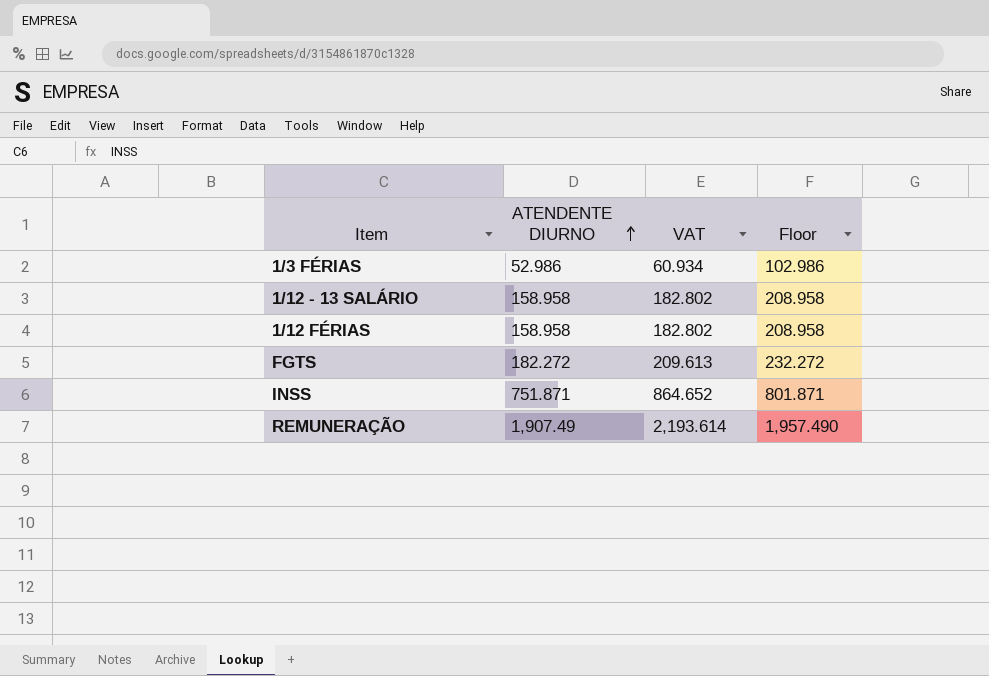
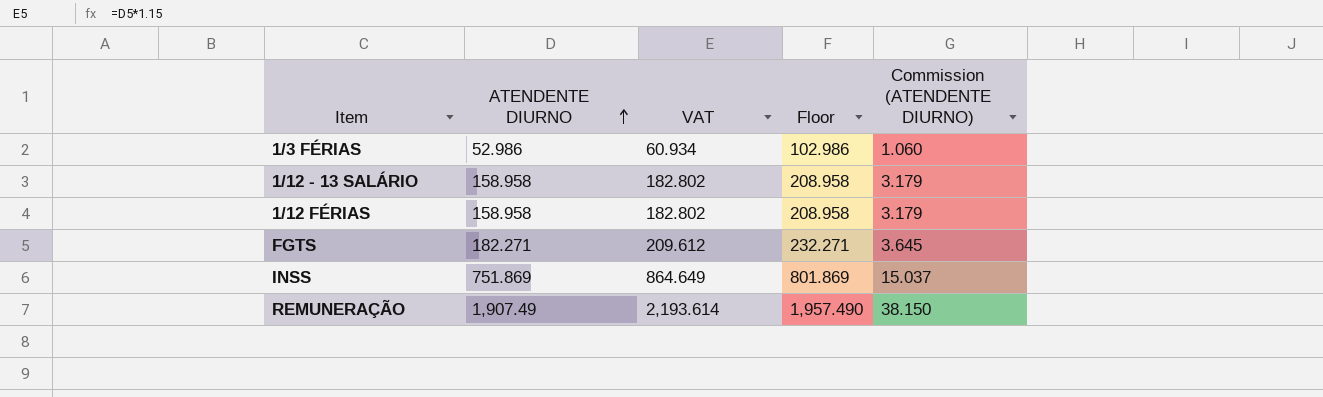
column Commission (ATENDENTE DIURNO) | formula: none -> [ATENDENTE DIURNO] * 0.02
FGTS | ATENDENTE DIURNO: 182.272 -> 182.271
FGTS | VAT: 209.613 -> 209.612
FGTS | Floor: 232.272 -> 232.271
INSS | ATENDENTE DIURNO: 751.871 -> 751.869
INSS | VAT: 864.652 -> 864.649
INSS | Floor: 801.871 -> 801.869

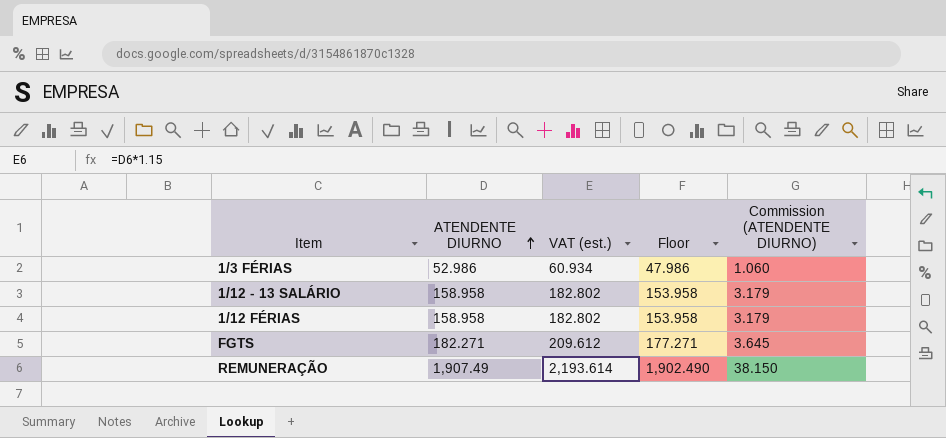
column name: VAT -> VAT (est.)
column Floor | formula: [ATENDENTE DIURNO] + 50 -> [ATENDENTE DIURNO] - 5
row INSS: 751.869 | 864.649 | 801.869 | 15.037 -> none

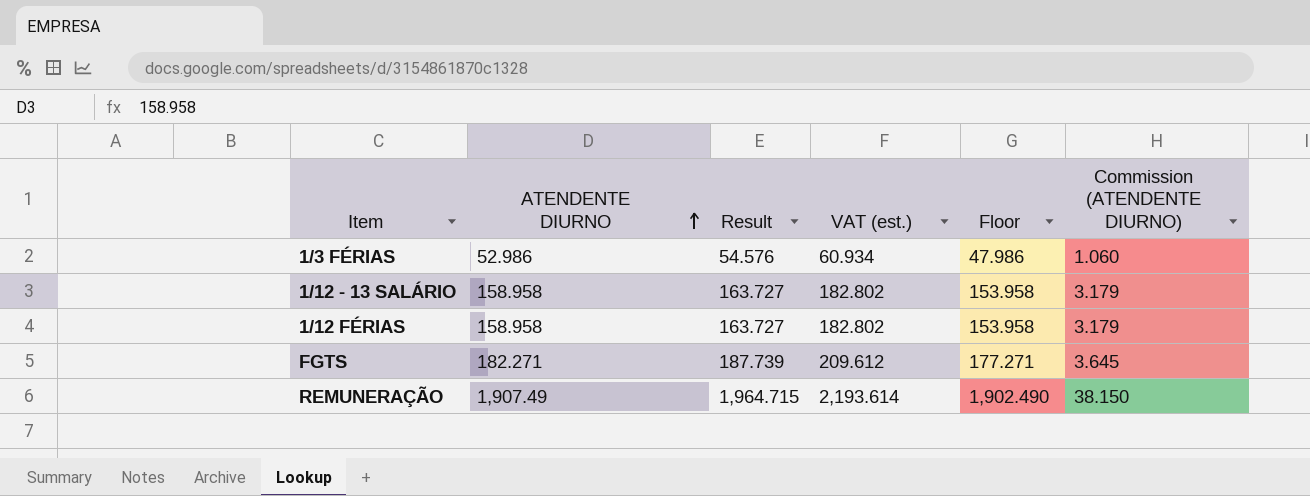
column Result | formula: none -> [ATENDENTE DIURNO] * 1.03

